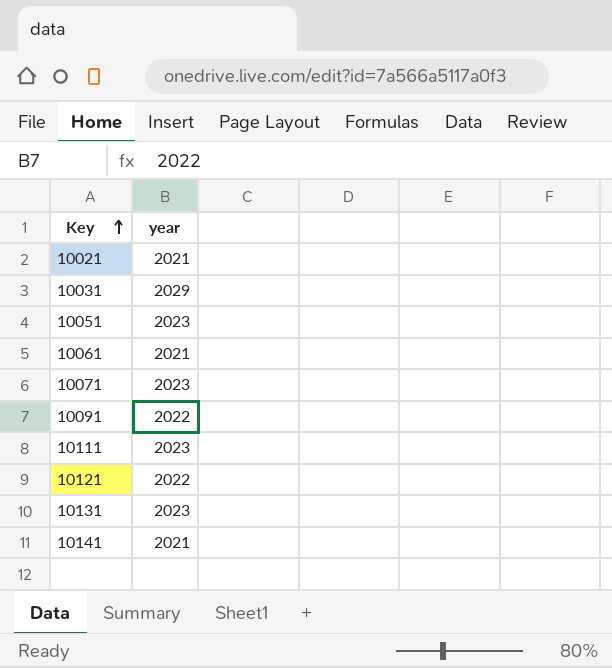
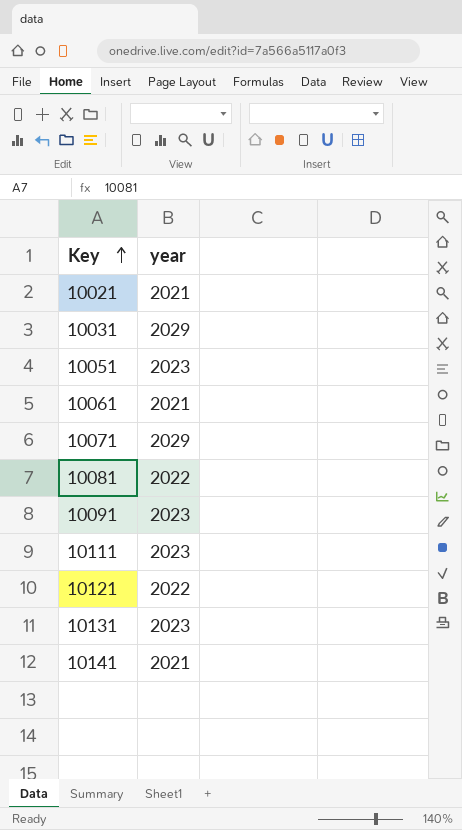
10071 | year: 2023 -> 2029
row 10081: none -> 2022
10091 | year: 2022 -> 2023

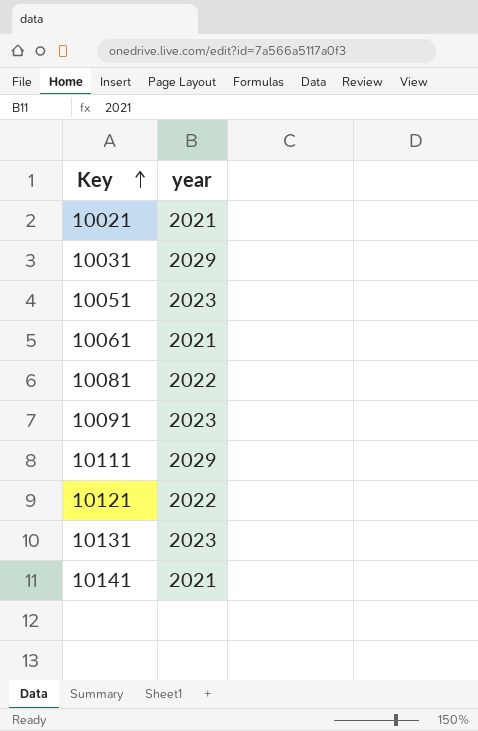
row 10071: 2029 -> none
10111 | year: 2023 -> 2029

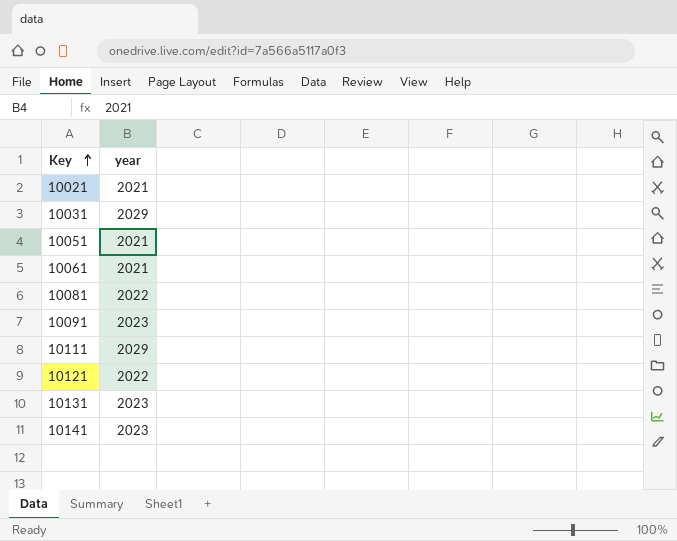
10051 | year: 2023 -> 2021
10141 | year: 2021 -> 2023

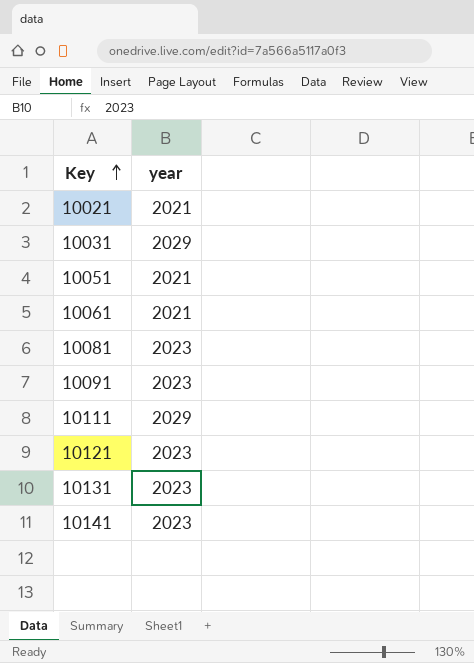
10081 | year: 2022 -> 2023
10121 | year: 2022 -> 2023

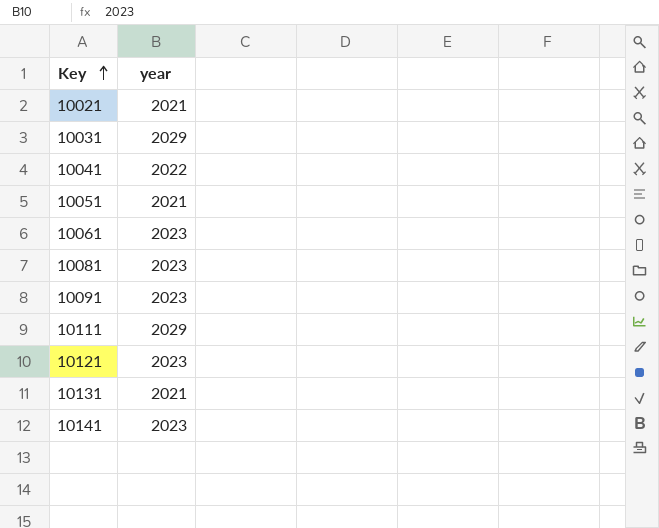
row 10041: none -> 2022
10061 | year: 2021 -> 2023
10131 | year: 2023 -> 2021

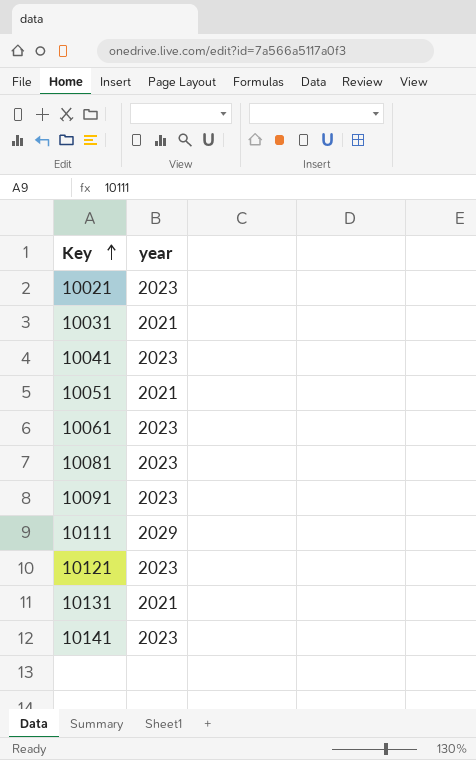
10021 | year: 2021 -> 2023
10031 | year: 2029 -> 2021
10041 | year: 2022 -> 2023

